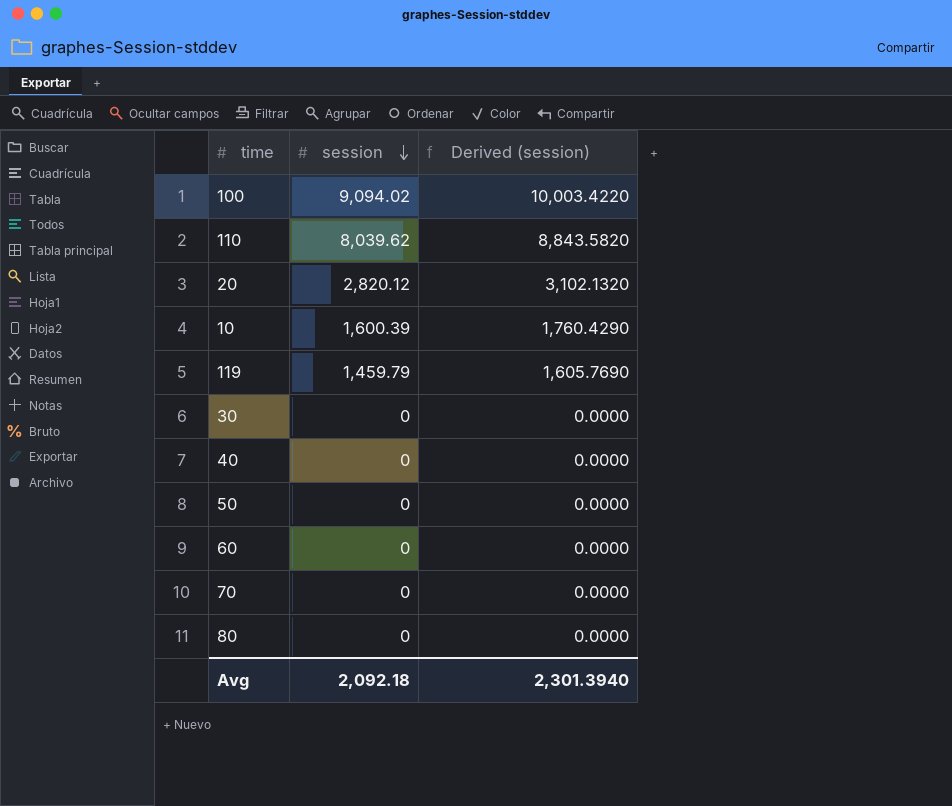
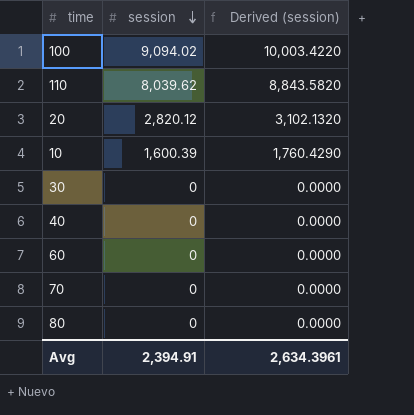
row 119: 1,459.79 | 1,605.7690 -> none
row 50: 0 | 0.0000 -> none
Avg | session: 2,092.18 -> 2,394.91
Avg | Derived (session): 2,301.3940 -> 2,634.3961

